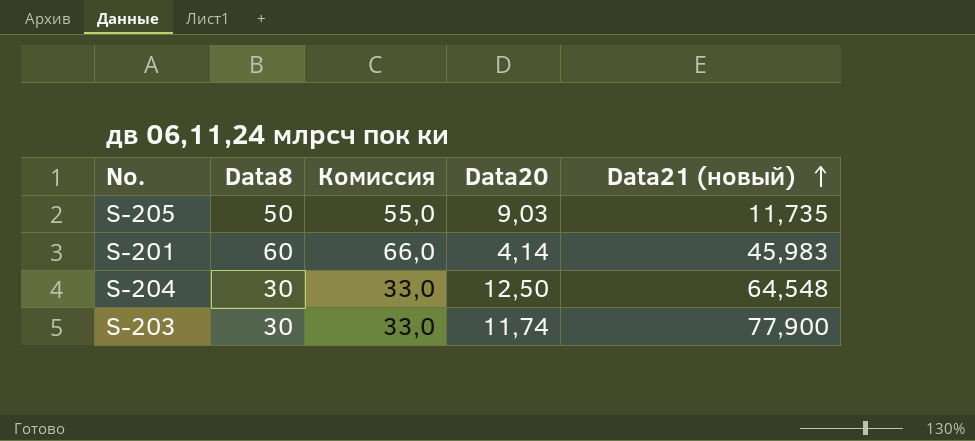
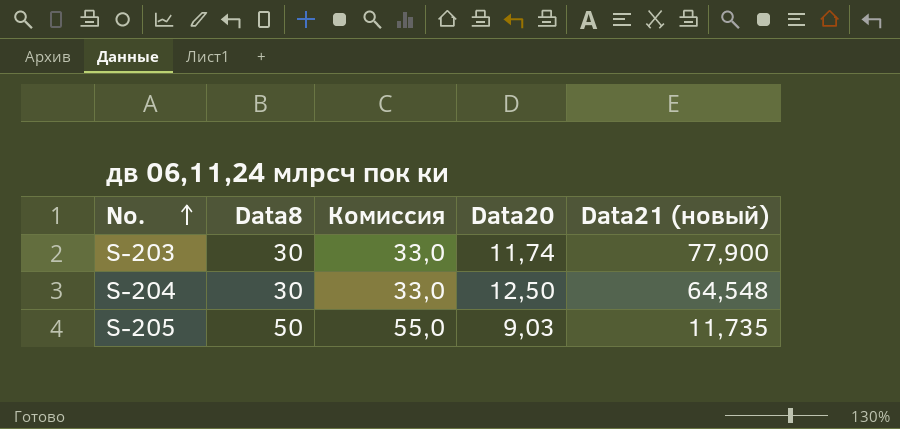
row order: Data21 (новый) ascending -> No. ascending
row S-201: 60 | 66,0 | 4,14 | 45,983 -> none

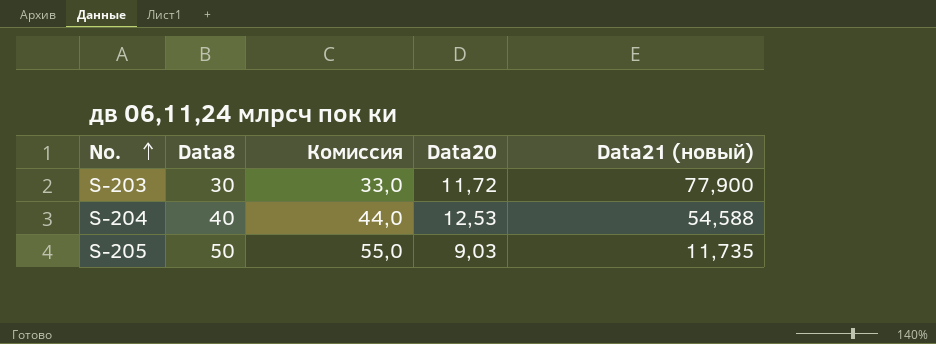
S-203 | Data20: 11,74 -> 11,72
S-204 | Data8: 30 -> 40
S-204 | Комиссия: 33,0 -> 44,0
S-204 | Data20: 12,50 -> 12,53
S-204 | Data21 (новый): 64,548 -> 54,588

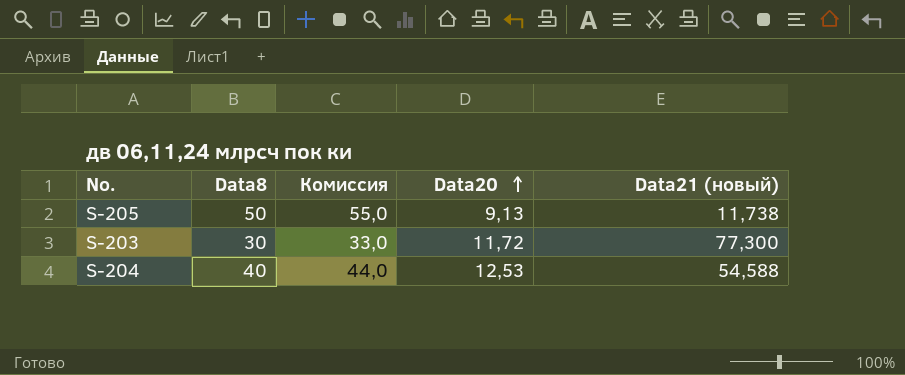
row order: No. ascending -> Data20 ascending
S-205 | Data20: 9,03 -> 9,13
S-205 | Data21 (новый): 11,735 -> 11,738
S-203 | Data21 (новый): 77,900 -> 77,300

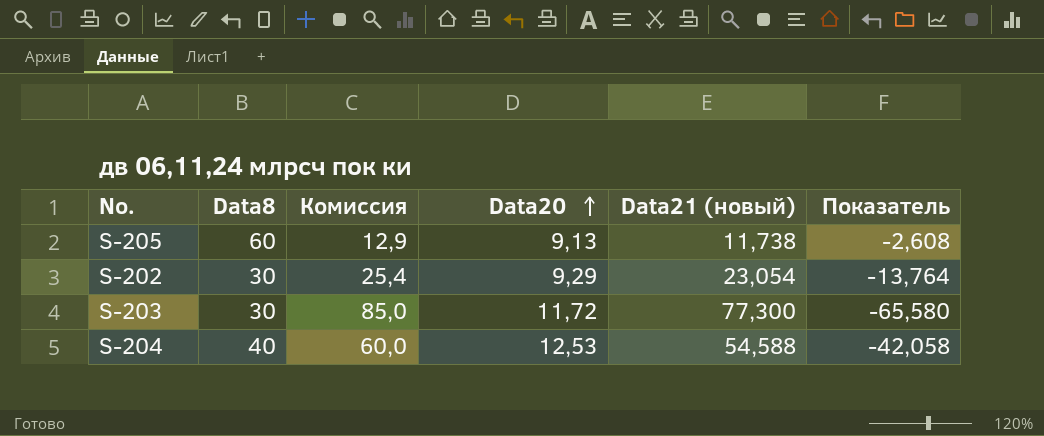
column Комиссия | formula: [Data8] * 1,1 -> [Data21 (новый)] * 1,1
column Показатель | formula: none -> [Data20] - [Data21 (новый)]
S-205 | Data8: 50 -> 60
row S-202: none -> 30 | 25,4 | 9,29 | 23,054 | -13,764

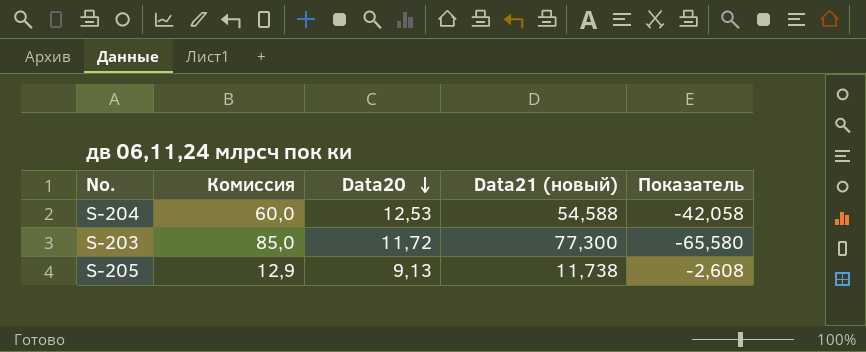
row order: Data20 ascending -> Data20 descending
column Data8 | position: 2 -> none
row S-202: 30 | 25,4 | 9,29 | 23,054 | -13,764 -> none

